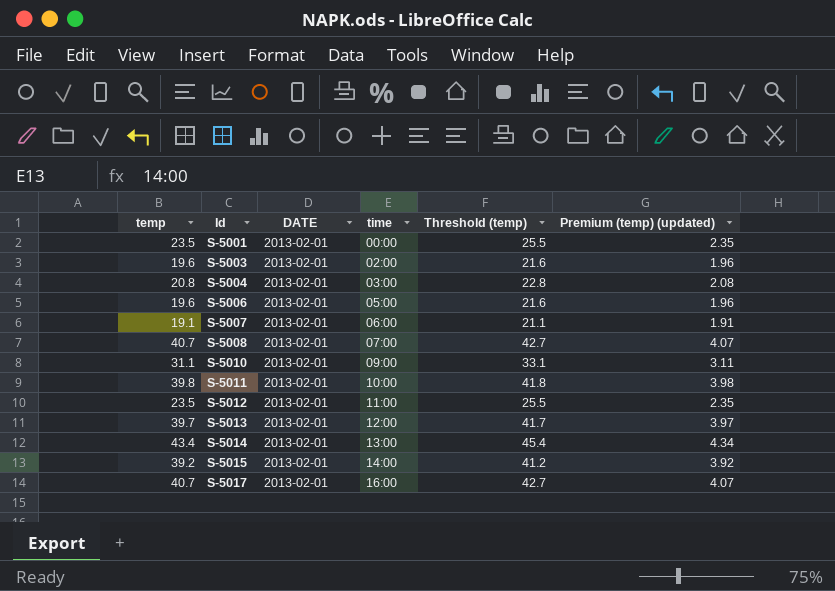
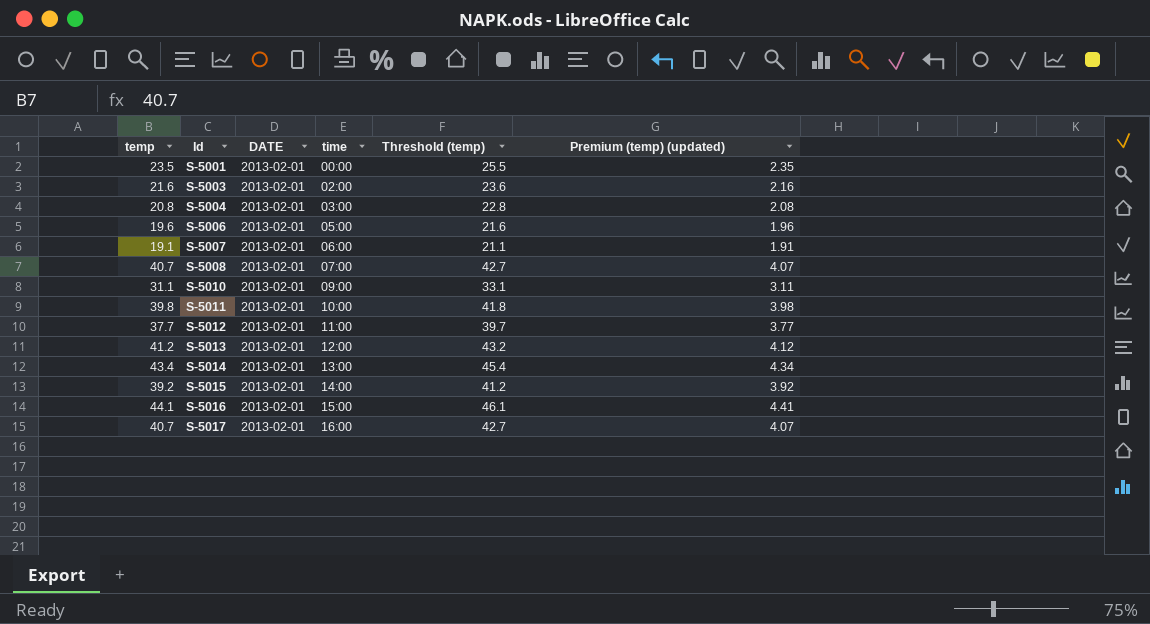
S-5003 | temp: 19.6 -> 21.6
S-5003 | Threshold (temp): 21.6 -> 23.6
S-5003 | Premium (temp) (updated): 1.96 -> 2.16
S-5012 | temp: 23.5 -> 37.7
S-5012 | Threshold (temp): 25.5 -> 39.7
S-5012 | Premium (temp) (updated): 2.35 -> 3.77
S-5013 | temp: 39.7 -> 41.2
S-5013 | Threshold (temp): 41.7 -> 43.2
S-5013 | Premium (temp) (updated): 3.97 -> 4.12
row S-5016: none -> 44.1 | 2013-02-01 | 15:00 | 46.1 | 4.41

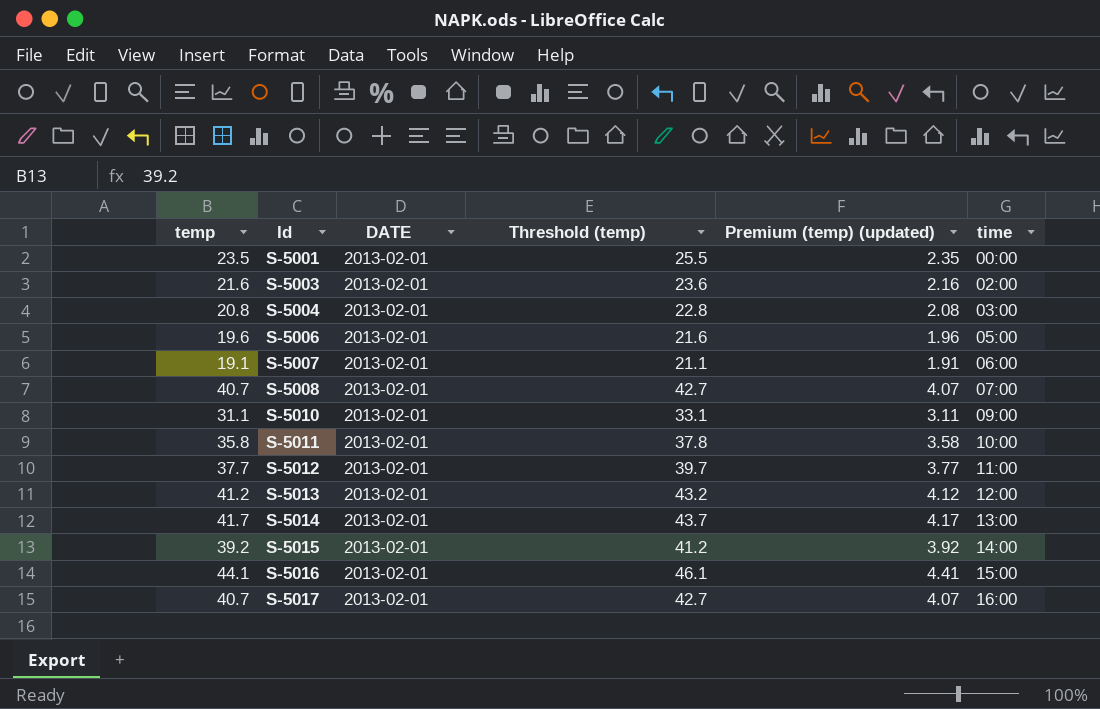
column time | position: 4 -> 6
S-5011 | temp: 39.8 -> 35.8
S-5011 | Threshold (temp): 41.8 -> 37.8
S-5011 | Premium (temp) (updated): 3.98 -> 3.58
S-5014 | temp: 43.4 -> 41.7
S-5014 | Threshold (temp): 45.4 -> 43.7
S-5014 | Premium (temp) (updated): 4.34 -> 4.17

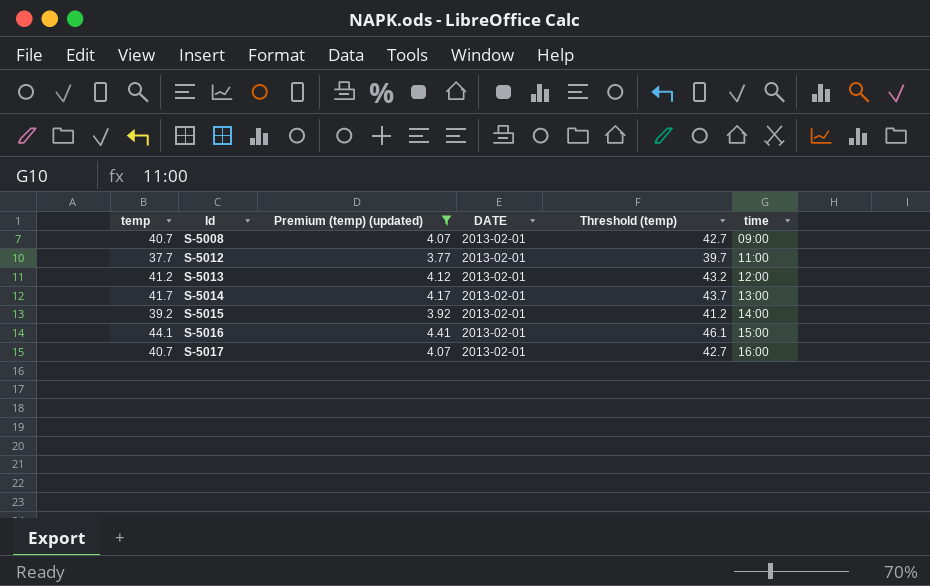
filter: none -> Premium (temp) (updated) >= 3.77
column Premium (temp) (updated) | position: 5 -> 3
S-5008 | time: 07:00 -> 09:00

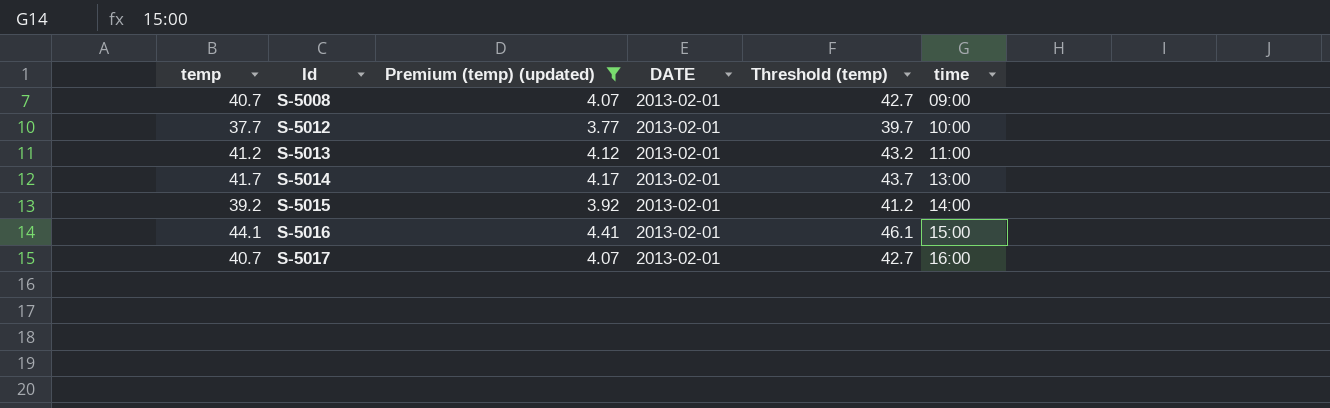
S-5012 | time: 11:00 -> 10:00
S-5013 | time: 12:00 -> 11:00

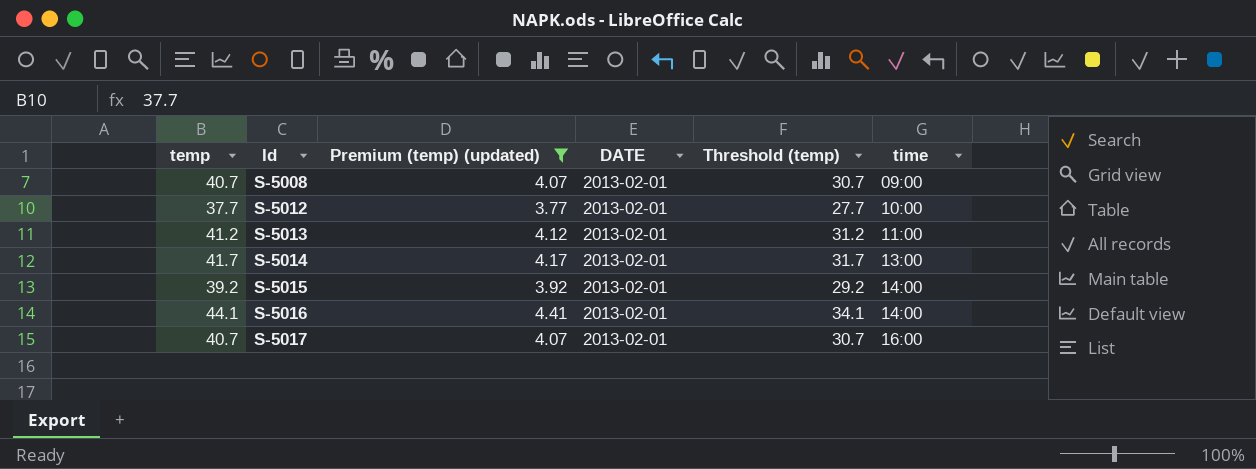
column Threshold (temp) | formula: [temp] + 2 -> [temp] - 10
S-5016 | time: 15:00 -> 14:00

